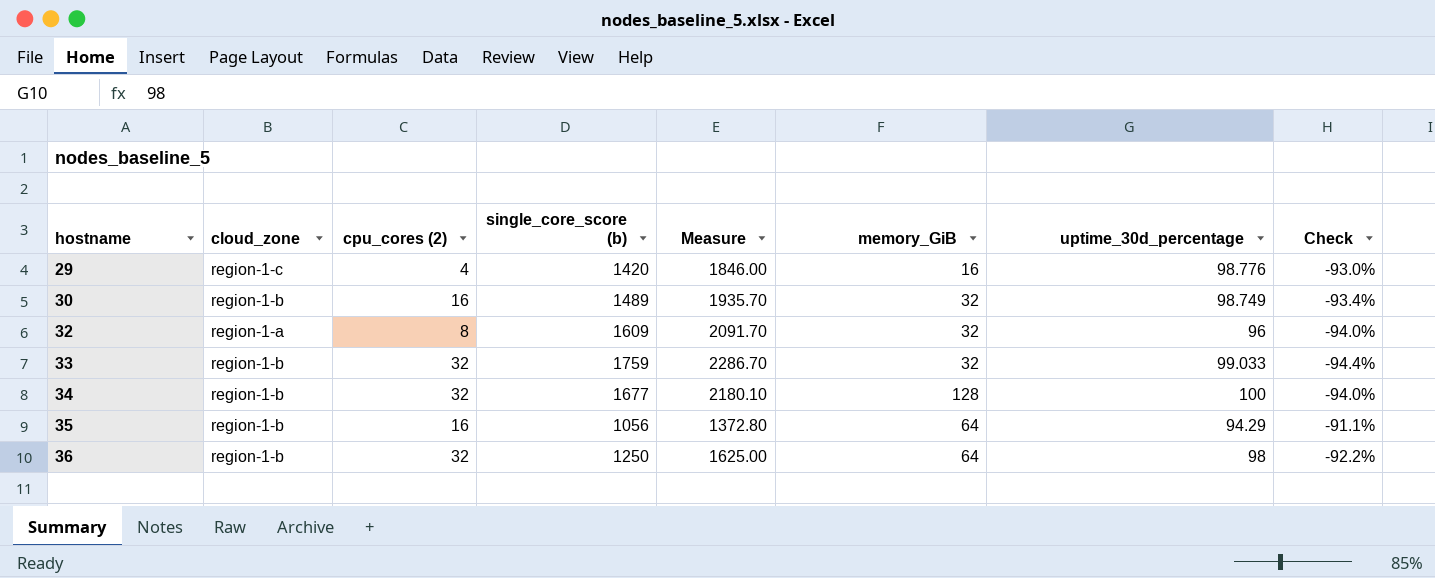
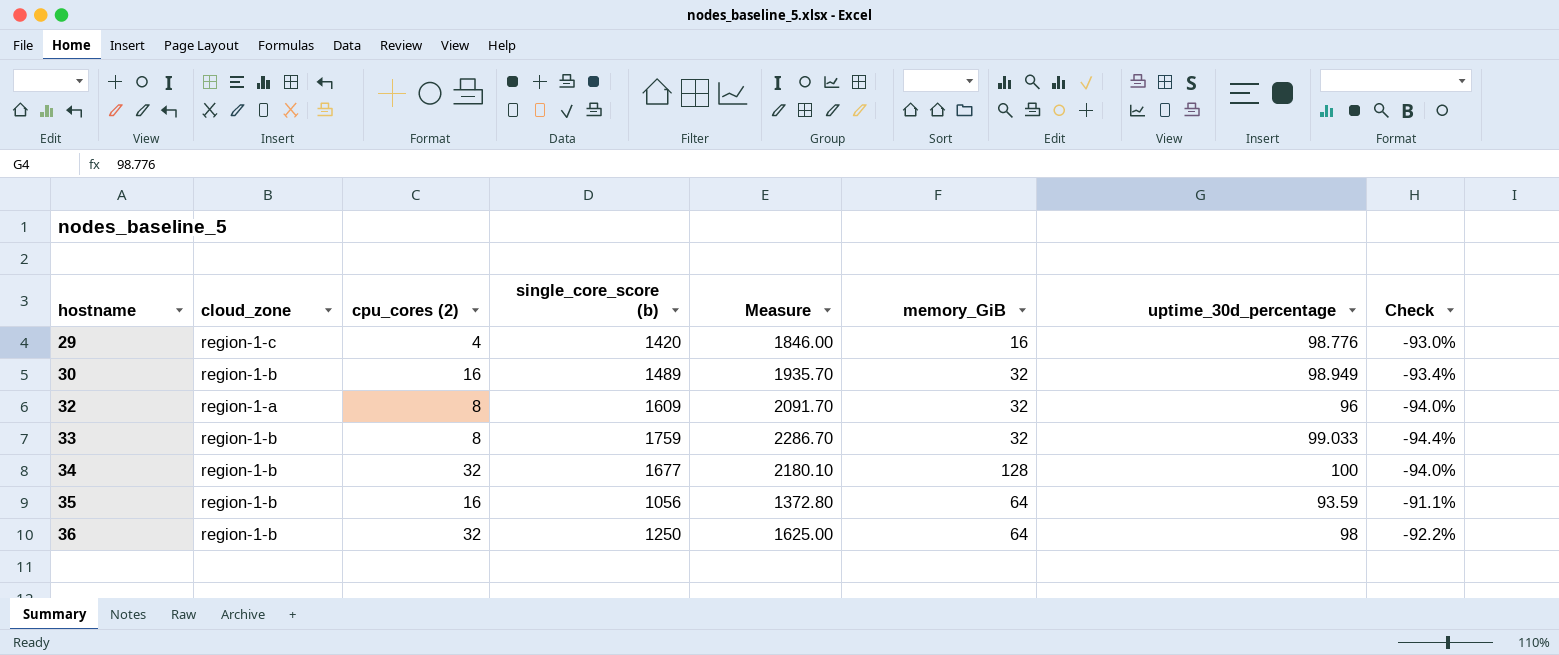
30 | uptime_30d_percentage: 98.749 -> 98.949
33 | cpu_cores (2): 32 -> 8
35 | uptime_30d_percentage: 94.29 -> 93.59

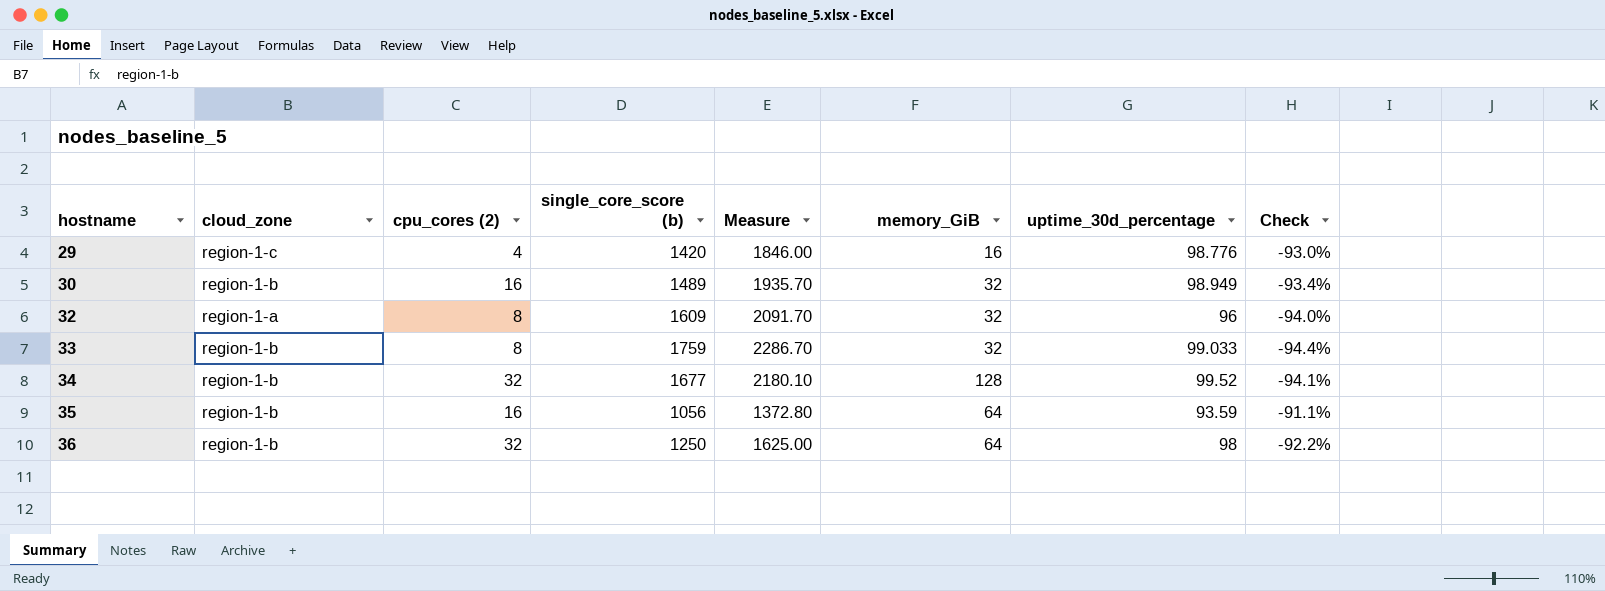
34 | uptime_30d_percentage: 100 -> 99.52
34 | Check: -94.0% -> -94.1%

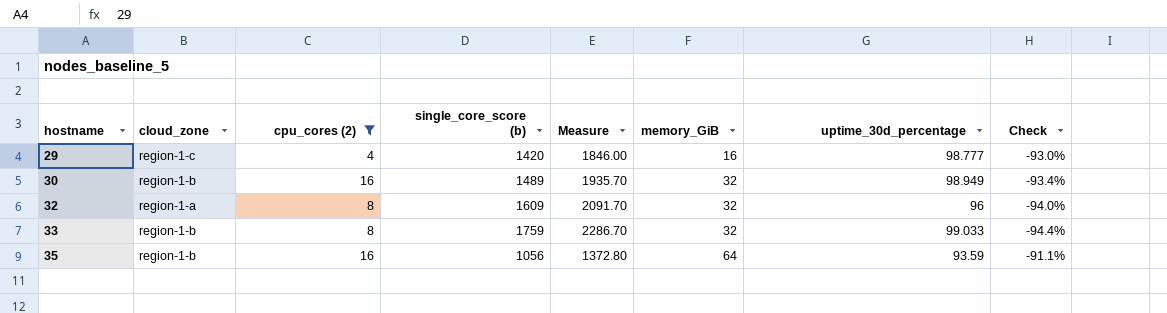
filter: none -> cpu_cores (2) != 32
29 | uptime_30d_percentage: 98.776 -> 98.777

